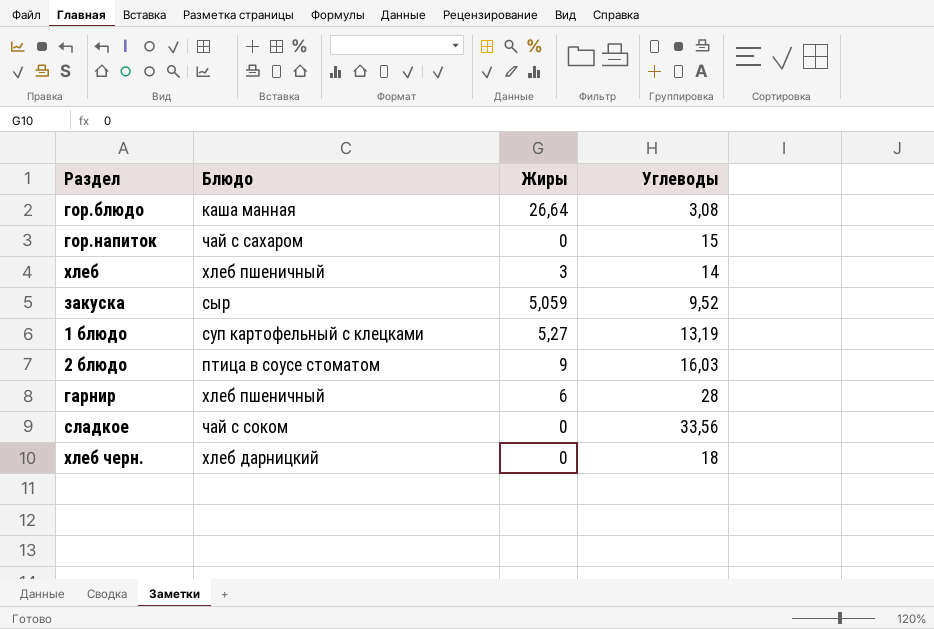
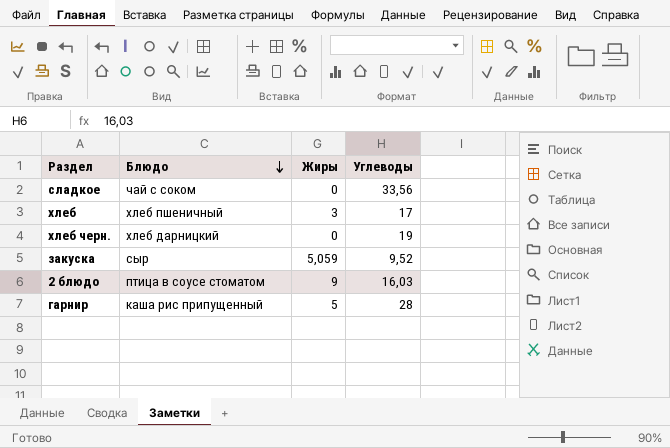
row order: none -> Блюдо descending
row гор.блюдо: каша манная | 26,64 | 3,08 -> none
row гор.напиток: чай с сахаром | 0 | 15 -> none
row 1 блюдо: суп картофельный с клецками | 5,27 | 13,19 -> none
хлеб | Углеводы: 14 -> 17
хлеб черн. | Углеводы: 18 -> 19
гарнир | Блюдо: хлеб пшеничный -> каша рис припущенный
гарнир | Жиры: 6 -> 5

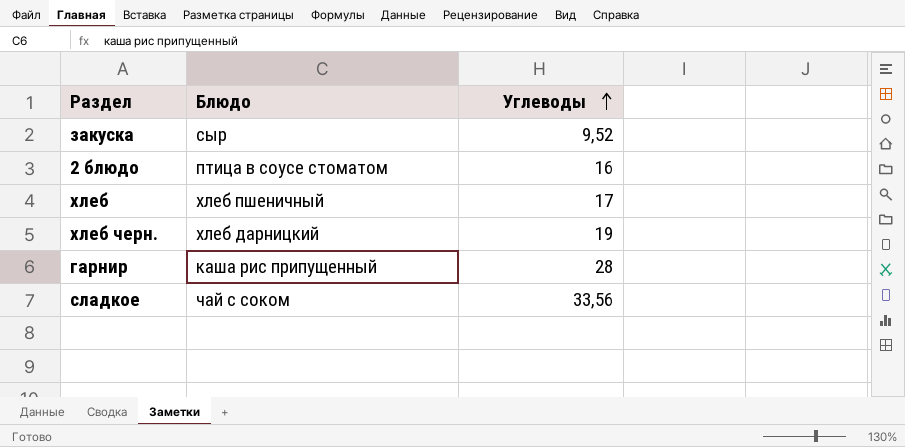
row order: Блюдо descending -> Углеводы ascending
column Жиры | position: 3 -> none
2 блюдо | Углеводы: 16,03 -> 16

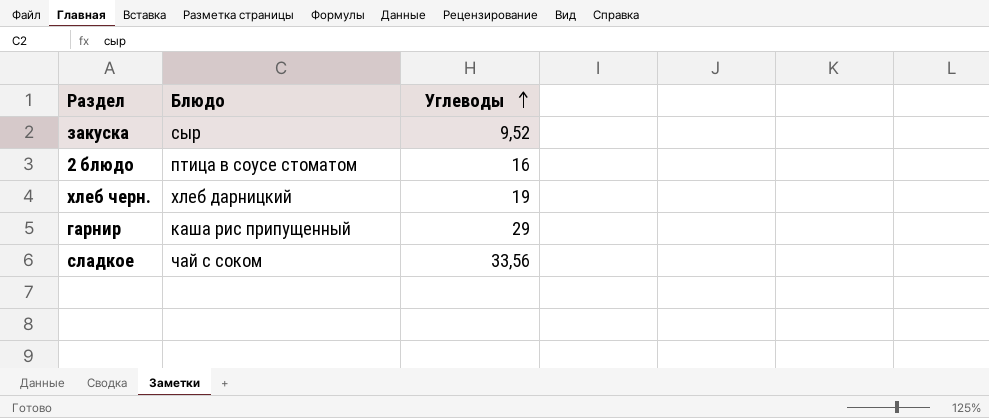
row хлеб: хлеб пшеничный | 17 -> none
гарнир | Углеводы: 28 -> 29

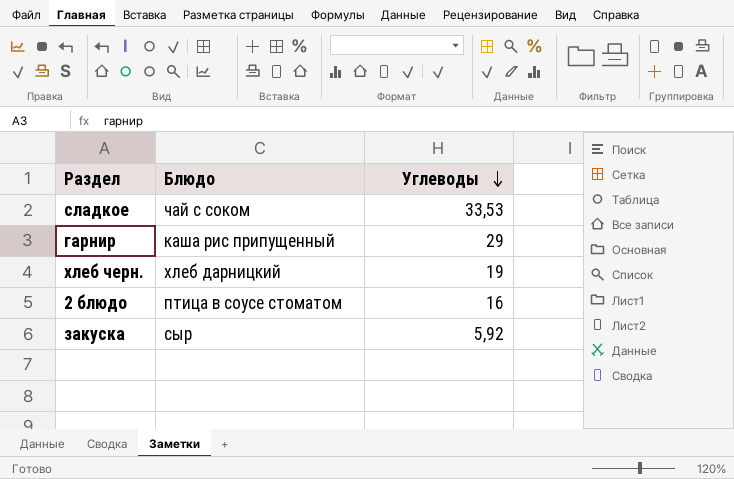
row order: Углеводы ascending -> Углеводы descending
сладкое | Углеводы: 33,56 -> 33,53
закуска | Углеводы: 9,52 -> 5,92

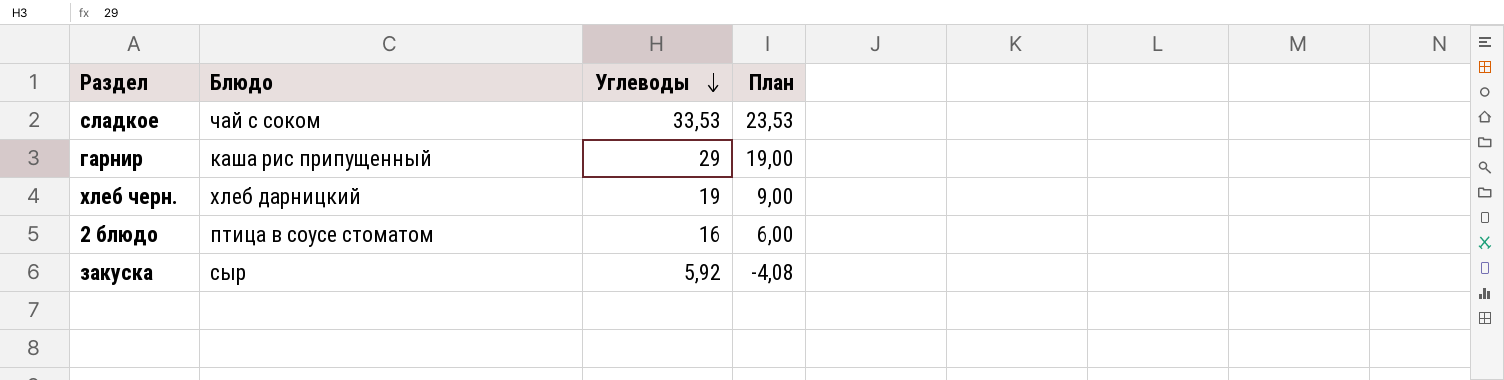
column План | formula: none -> [Углеводы] - 10

